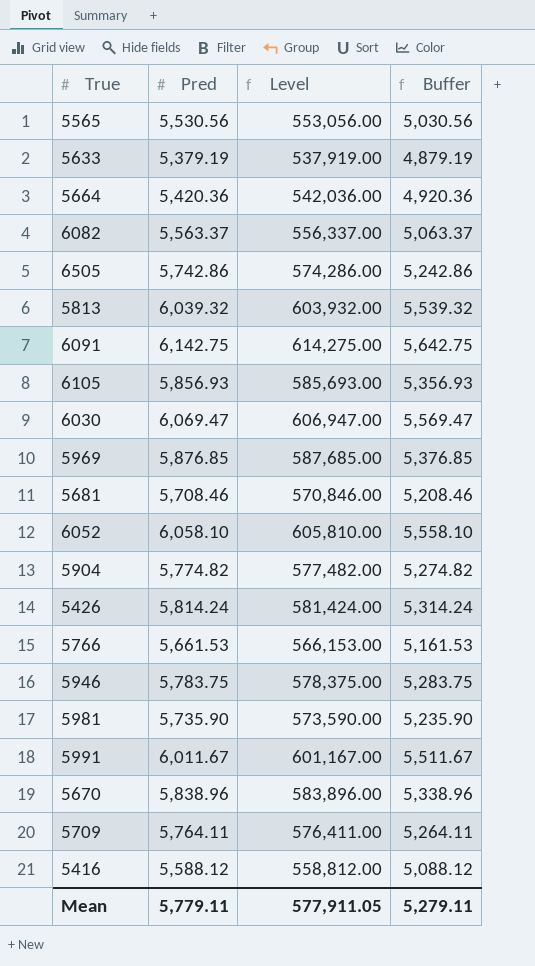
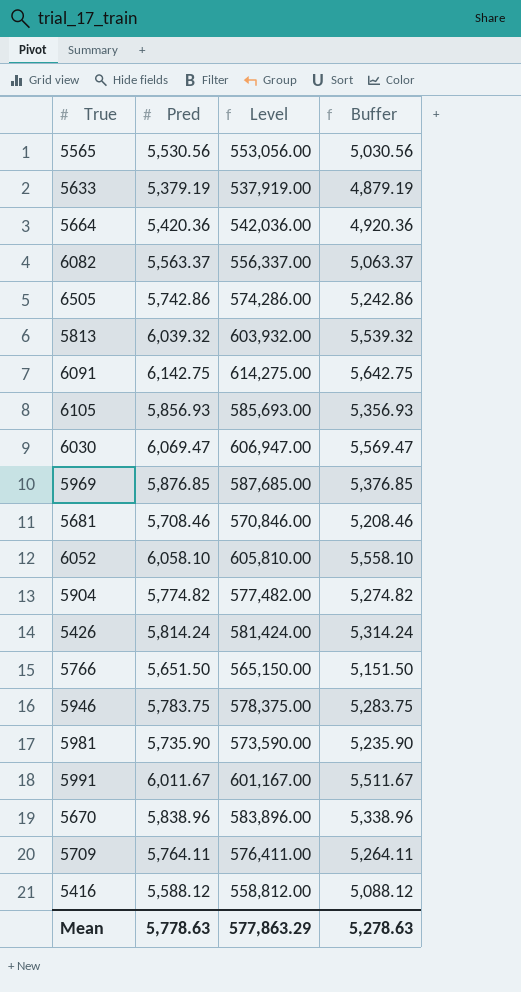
5766 | Pred: 5,661.53 -> 5,651.50
5766 | Level: 566,153.00 -> 565,150.00
5766 | Buffer: 5,161.53 -> 5,151.50
Mean | Pred: 5,779.11 -> 5,778.63
Mean | Level: 577,911.05 -> 577,863.29
Mean | Buffer: 5,279.11 -> 5,278.63

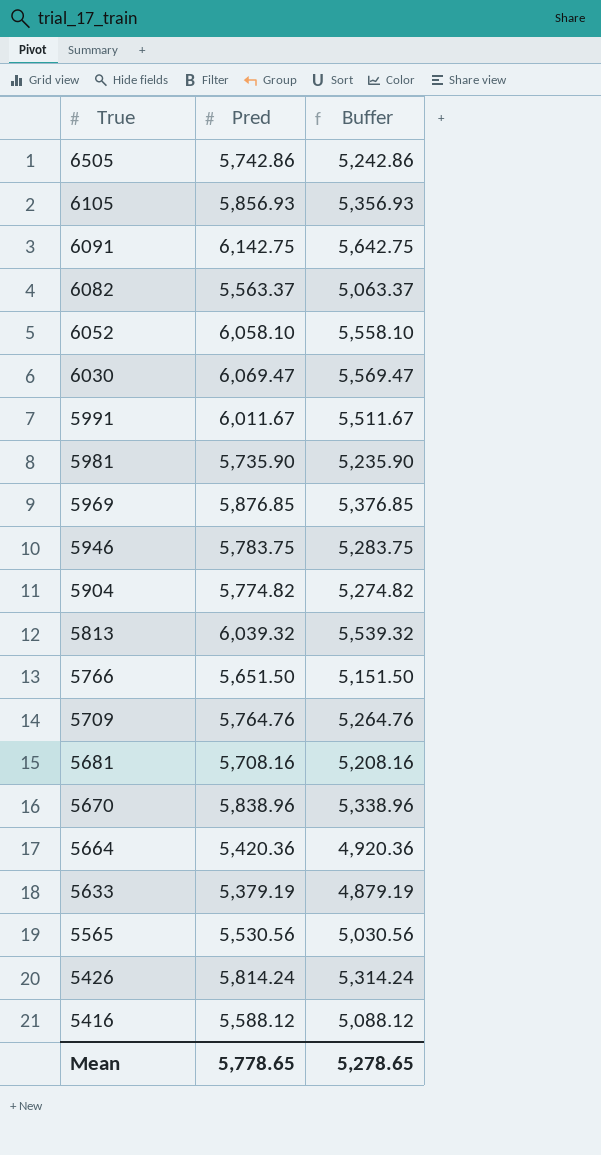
row order: none -> True descending
column Level | formula: [Pred] * 100 -> none
5709 | Pred: 5,764.11 -> 5,764.76
5709 | Buffer: 5,264.11 -> 5,264.76
5681 | Pred: 5,708.46 -> 5,708.16
5681 | Buffer: 5,208.46 -> 5,208.16
Mean | Pred: 5,778.63 -> 5,778.65
Mean | Buffer: 5,278.63 -> 5,278.65

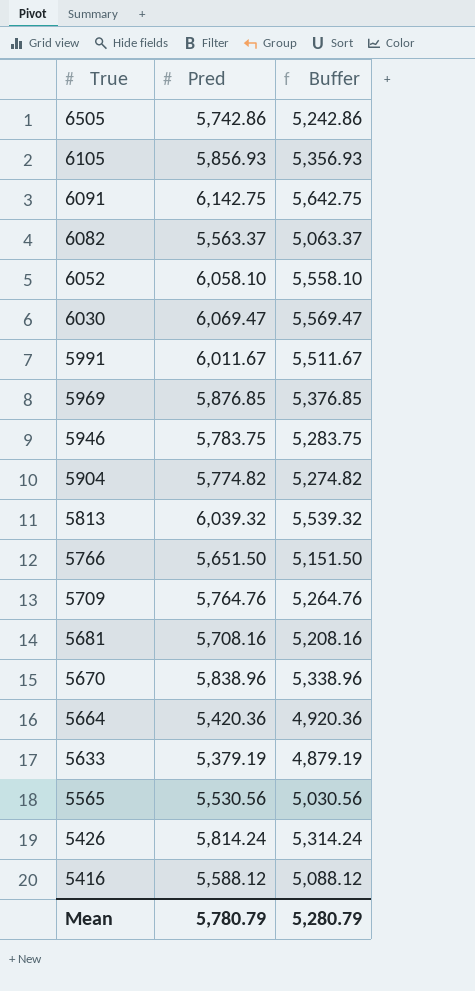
row 5981: 5,735.90 | 5,235.90 -> none
Mean | Pred: 5,778.65 -> 5,780.79
Mean | Buffer: 5,278.65 -> 5,280.79

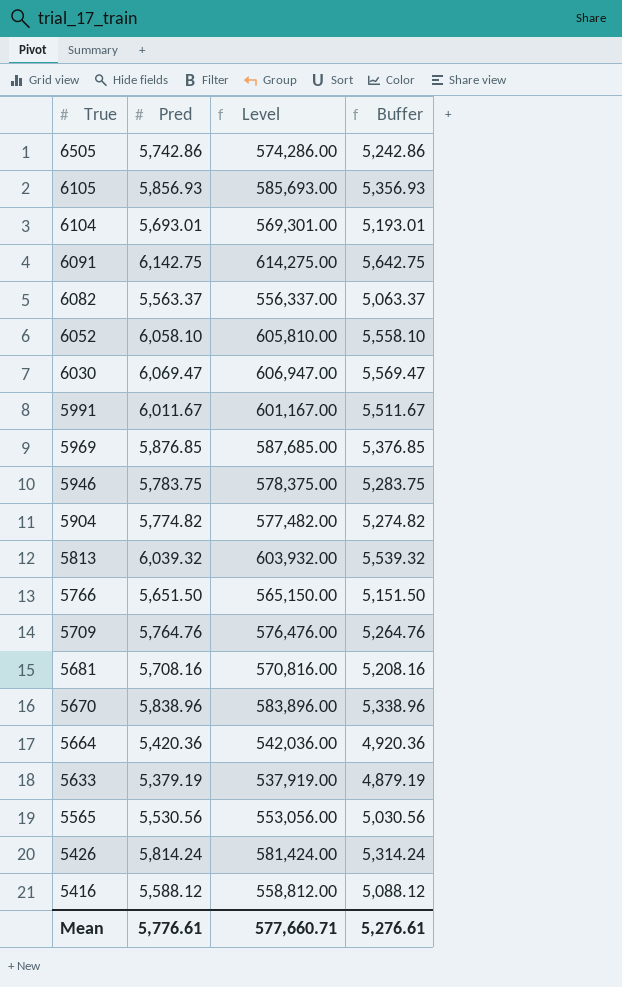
column Level | formula: none -> [Pred] * 100
row 6104: none -> 5,693.01 | 569,301.00 | 5,193.01
Mean | Pred: 5,780.79 -> 5,776.61
Mean | Buffer: 5,280.79 -> 5,276.61

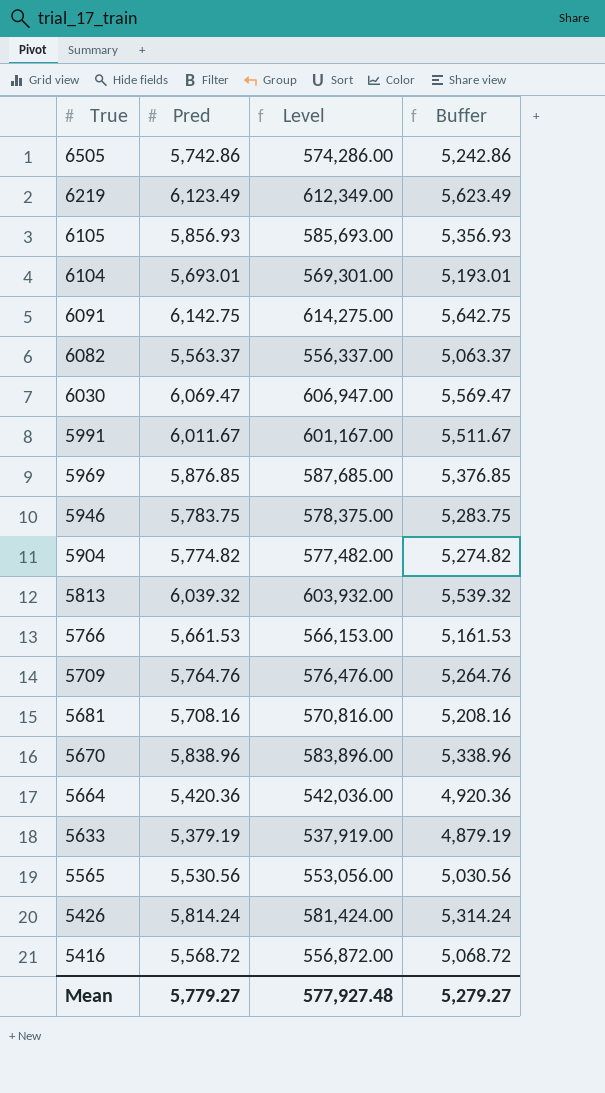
row 6052: 6,058.10 | 605,810.00 | 5,558.10 -> none
row 6219: none -> 6,123.49 | 612,349.00 | 5,623.49
5766 | Pred: 5,651.50 -> 5,661.53
5766 | Level: 565,150.00 -> 566,153.00
5766 | Buffer: 5,151.50 -> 5,161.53
5416 | Pred: 5,588.12 -> 5,568.72
5416 | Level: 558,812.00 -> 556,872.00
5416 | Buffer: 5,088.12 -> 5,068.72
Mean | Pred: 5,776.61 -> 5,779.27
Mean | Level: 577,660.71 -> 577,927.48
Mean | Buffer: 5,276.61 -> 5,279.27

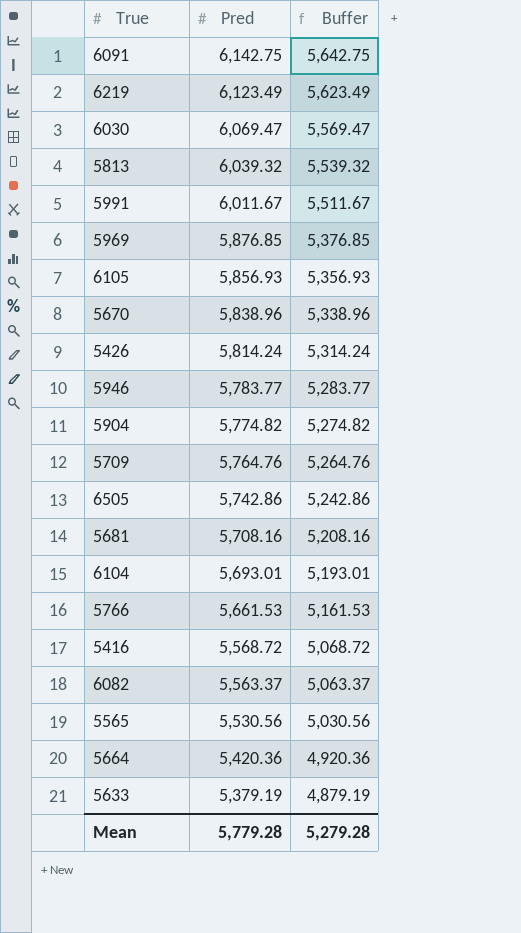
row order: True descending -> Pred descending
column Level | formula: [Pred] * 100 -> none
5946 | Pred: 5,783.75 -> 5,783.77
5946 | Buffer: 5,283.75 -> 5,283.77
Mean | Pred: 5,779.27 -> 5,779.28
Mean | Buffer: 5,279.27 -> 5,279.28

